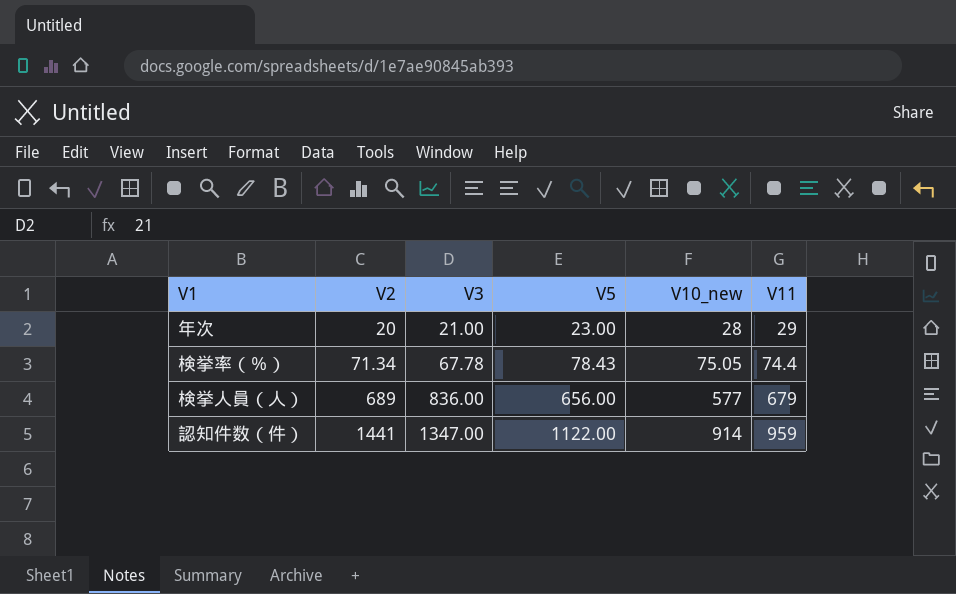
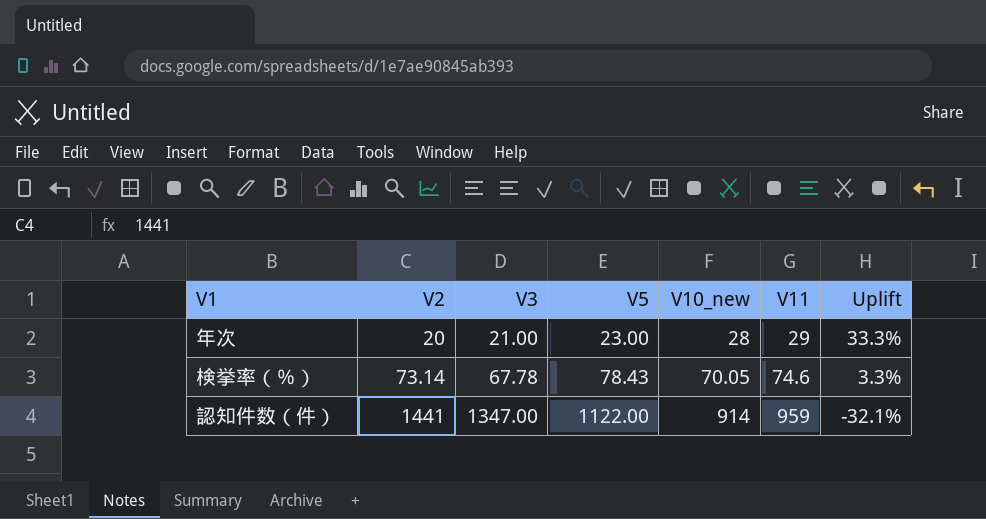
column Uplift | formula: none -> ([V10_new] - [V3]) / [V3]
row 検挙人員（人）: 689 | 836.00 | 656.00 | 577 | 679 -> none
検挙率（％） | V2: 71.34 -> 73.14
検挙率（％） | V10_new: 75.05 -> 70.05
検挙率（％） | V11: 74.4 -> 74.6

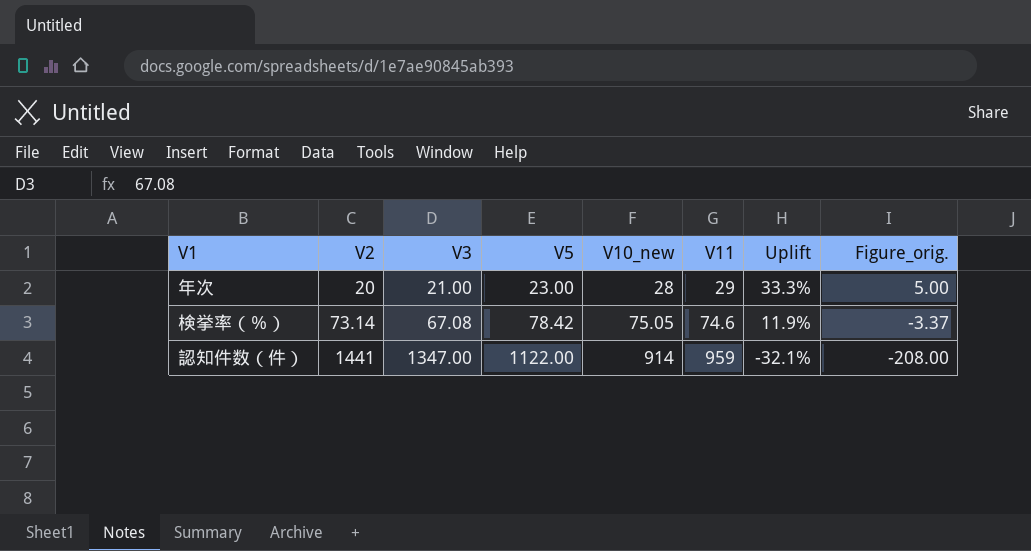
column Figure_orig. | formula: none -> [V10_new] - [V5]
検挙率（％） | V3: 67.78 -> 67.08
検挙率（％） | V5: 78.43 -> 78.42
検挙率（％） | V10_new: 70.05 -> 75.05
検挙率（％） | Uplift: 3.3% -> 11.9%

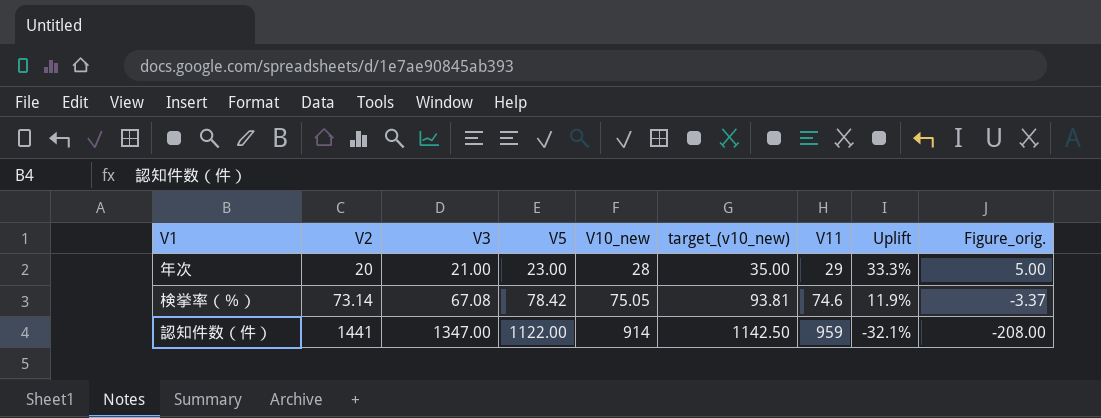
column target_(v10_new) | formula: none -> [V10_new] * 1.25

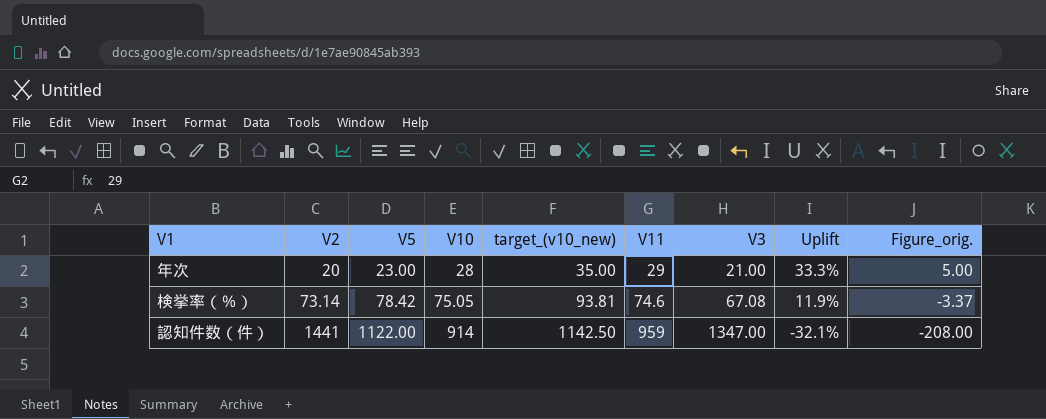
column name: V10_new -> V10
column V3 | position: 3 -> 7

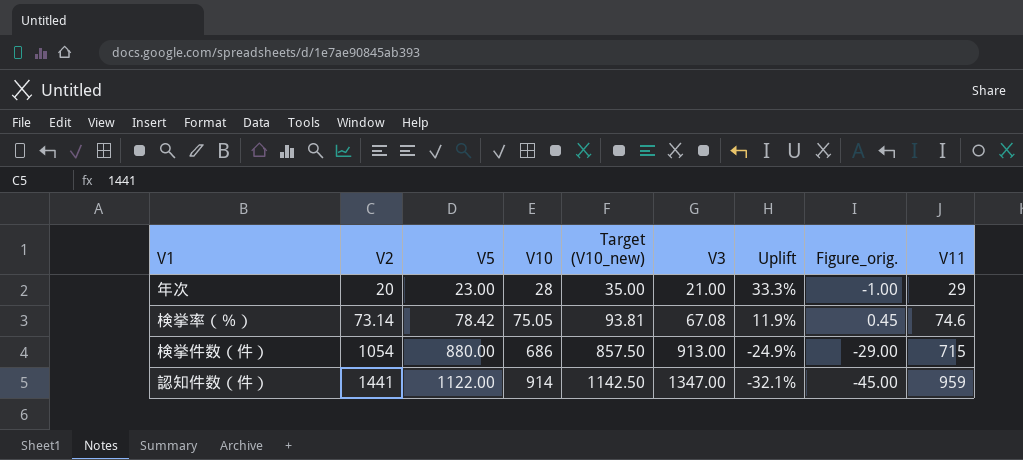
column name: target_(v10_new) -> Target (V10_new)
column Figure_orig. | formula: [V10] - [V5] -> [V10] - [V11]
column V11 | position: 6 -> 9
row 検挙件数（件）: none -> 1054 | 880.00 | 686 | 857.50 | 913.00 | -24.9% | -29.00 | 715

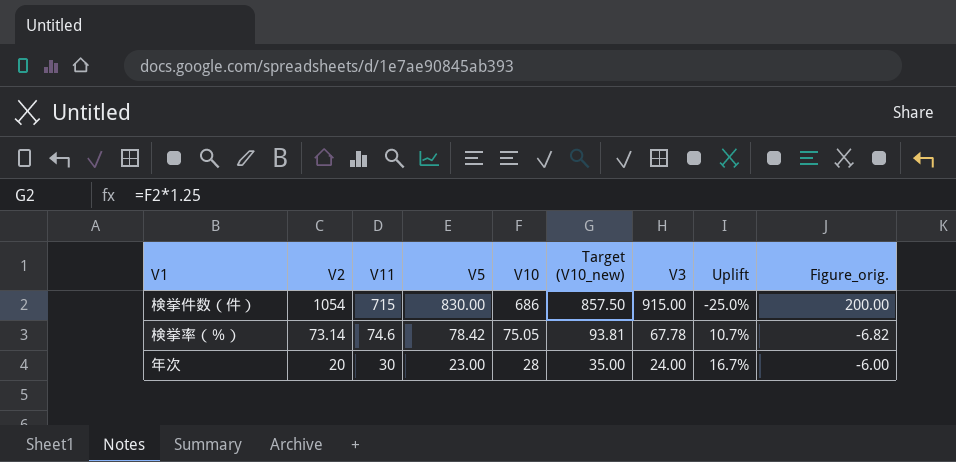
row order: V2 ascending -> V2 descending
column V11 | position: 9 -> 3
column Figure_orig. | formula: [V10] - [V11] -> [V3] - [V11]
row 認知件数（件）: 1441 | 1122.00 | 914 | 1142.50 | 1347.00 | -32.1% | -45.00 | 959 -> none
検挙件数（件） | V5: 880.00 -> 830.00
検挙件数（件） | V3: 913.00 -> 915.00
検挙件数（件） | Uplift: -24.9% -> -25.0%
検挙率（％） | V3: 67.08 -> 67.78
検挙率（％） | Uplift: 11.9% -> 10.7%
年次 | V11: 29 -> 30
年次 | V3: 21.00 -> 24.00
年次 | Uplift: 33.3% -> 16.7%

